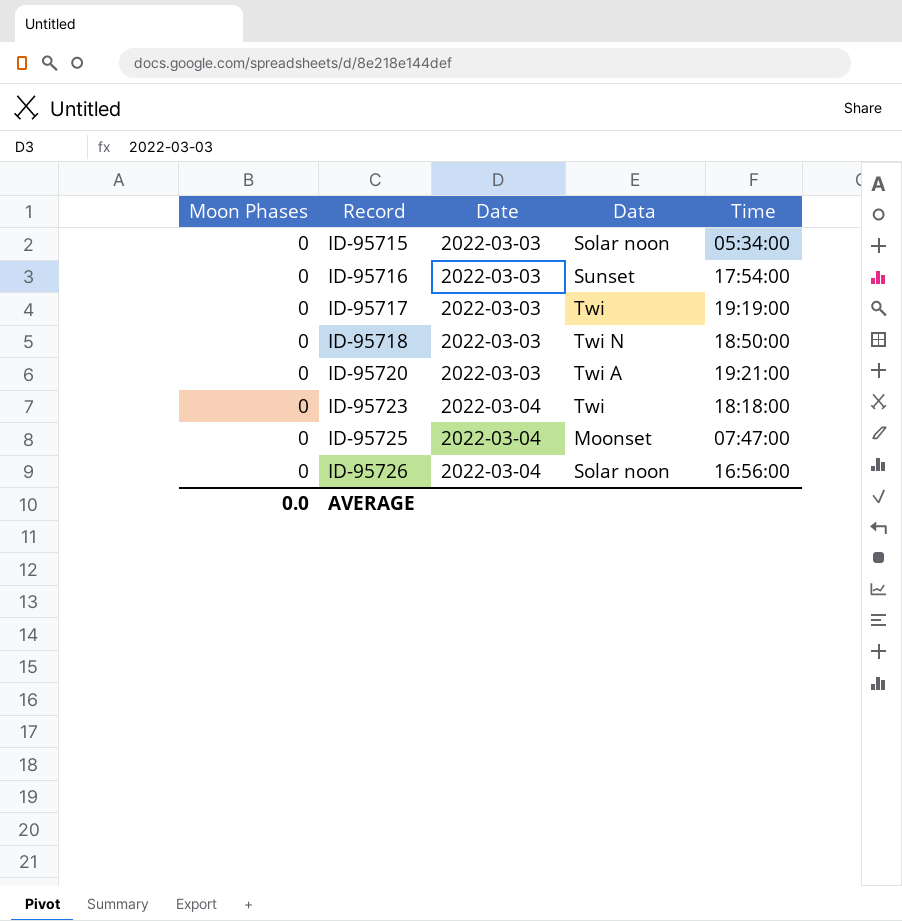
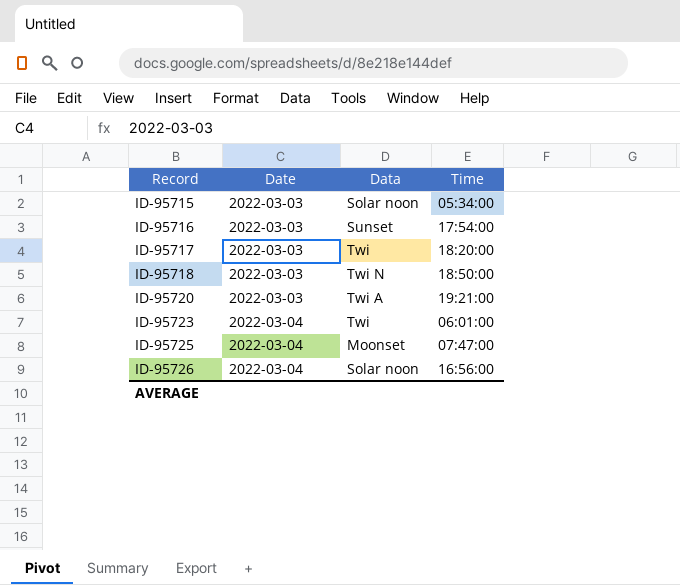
column Moon Phases | position: 1 -> none
ID-95717 | Time: 19:19:00 -> 18:20:00
ID-95723 | Time: 18:18:00 -> 06:01:00

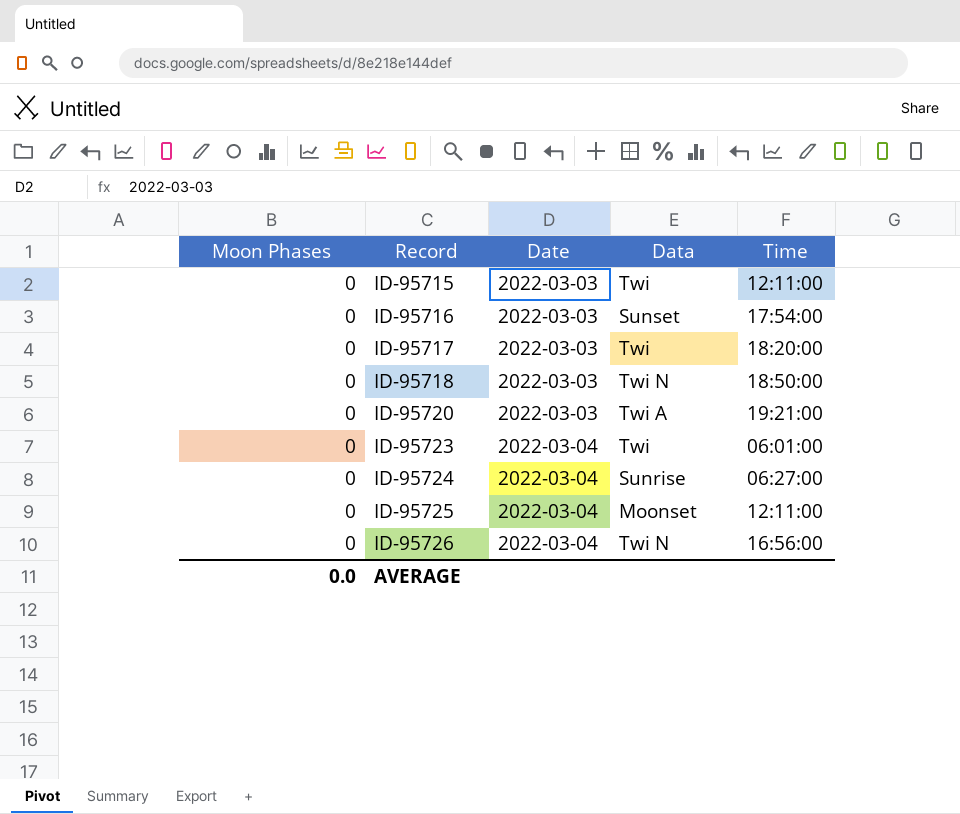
column Moon Phases | position: none -> 1
ID-95715 | Data: Solar noon -> Twi
ID-95715 | Time: 05:34:00 -> 12:11:00
row ID-95724: none -> 0 | 2022-03-04 | Sunrise | 06:27:00
ID-95725 | Time: 07:47:00 -> 12:11:00
ID-95726 | Data: Solar noon -> Twi N

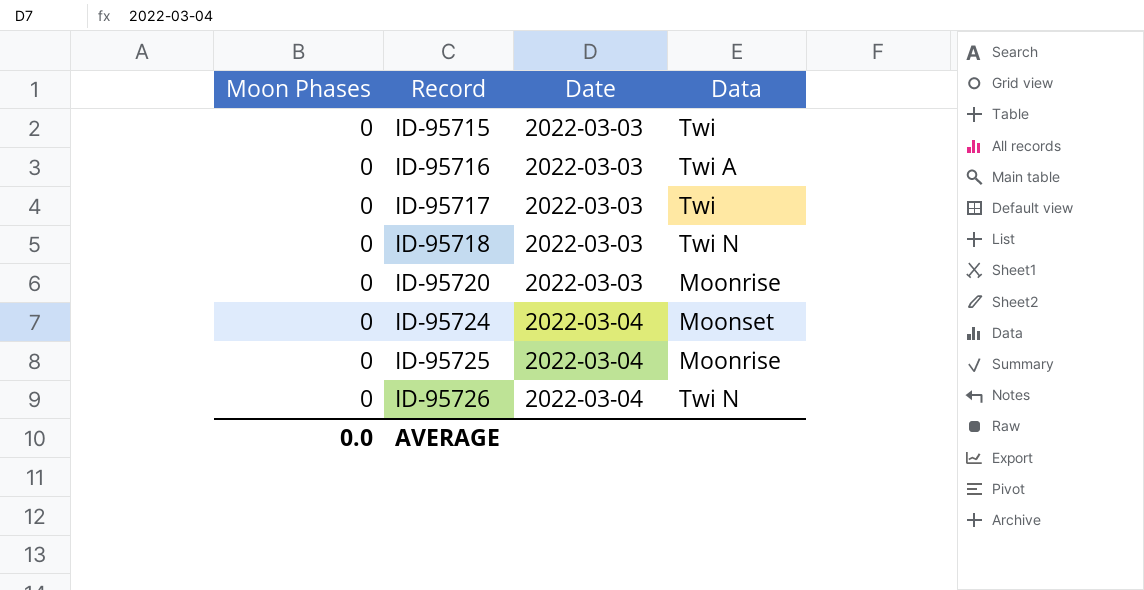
column Time | position: 5 -> none
row ID-95723: 0 | 2022-03-04 | Twi | 06:01:00 -> none
ID-95716 | Data: Sunset -> Twi A
ID-95720 | Data: Twi A -> Moonrise
ID-95724 | Data: Sunrise -> Moonset
ID-95725 | Data: Moonset -> Moonrise

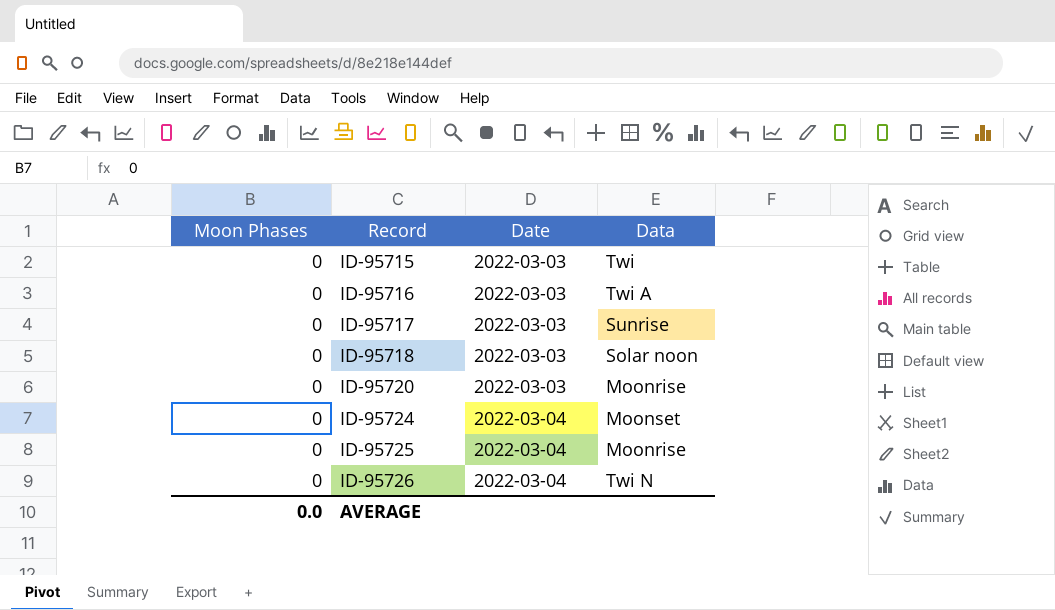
ID-95717 | Data: Twi -> Sunrise
ID-95718 | Data: Twi N -> Solar noon

